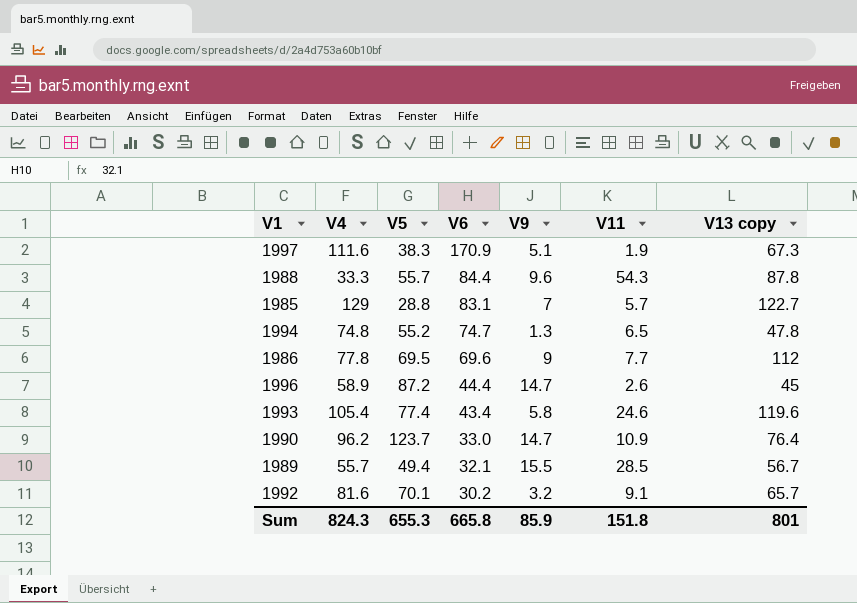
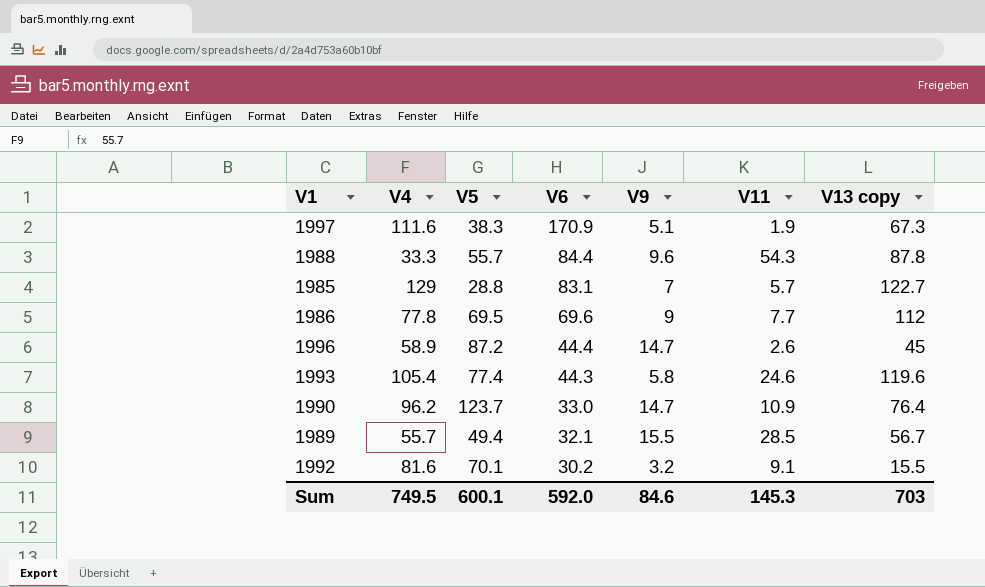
row 1994: 74.8 | 55.2 | 74.7 | 1.3 | 6.5 | 47.8 -> none
1993 | V6: 43.4 -> 44.3
1992 | V13 copy: 65.7 -> 15.5
Sum | V4: 824.3 -> 749.5
Sum | V5: 655.3 -> 600.1
Sum | V6: 665.8 -> 592.0
Sum | V9: 85.9 -> 84.6
Sum | V11: 151.8 -> 145.3
Sum | V13 copy: 801 -> 703

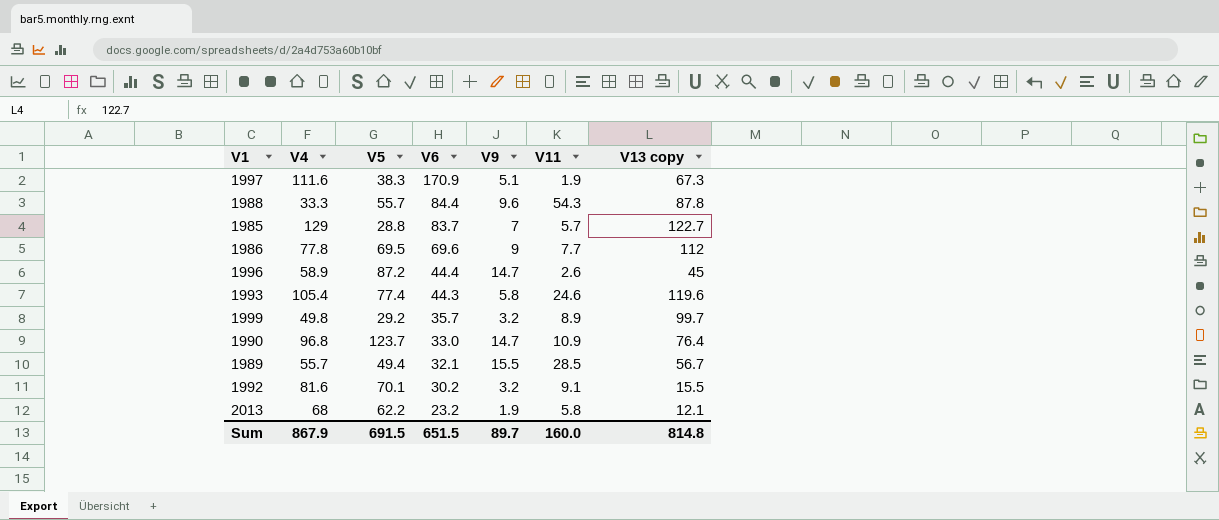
1985 | V6: 83.1 -> 83.7
row 1999: none -> 49.8 | 29.2 | 35.7 | 3.2 | 8.9 | 99.7
1990 | V4: 96.2 -> 96.8
row 2013: none -> 68 | 62.2 | 23.2 | 1.9 | 5.8 | 12.1
Sum | V4: 749.5 -> 867.9
Sum | V5: 600.1 -> 691.5
Sum | V6: 592.0 -> 651.5
Sum | V9: 84.6 -> 89.7
Sum | V11: 145.3 -> 160.0
Sum | V13 copy: 703 -> 814.8

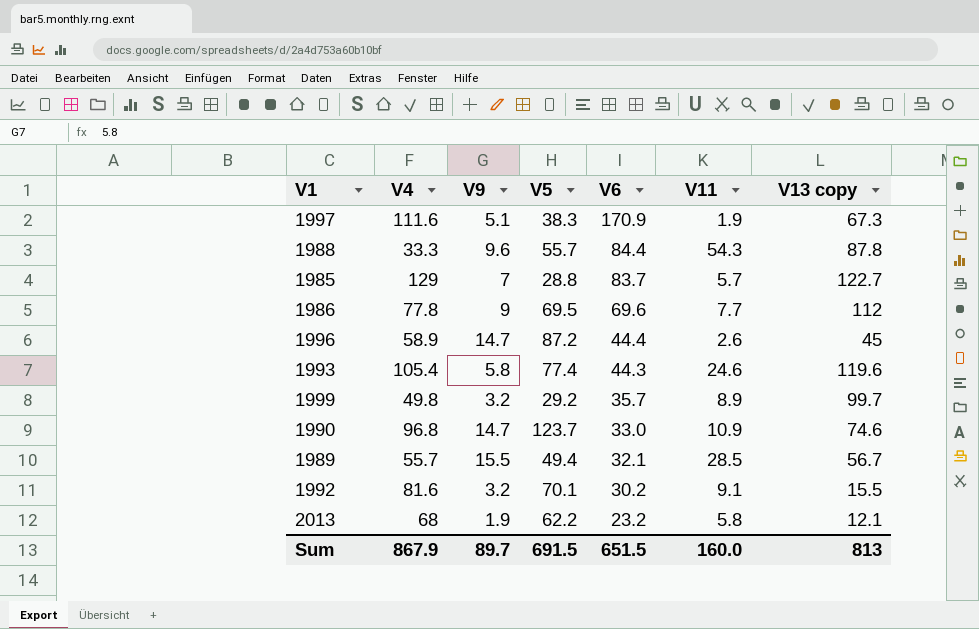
column V9 | position: 5 -> 3
1990 | V13 copy: 76.4 -> 74.6
Sum | V13 copy: 814.8 -> 813

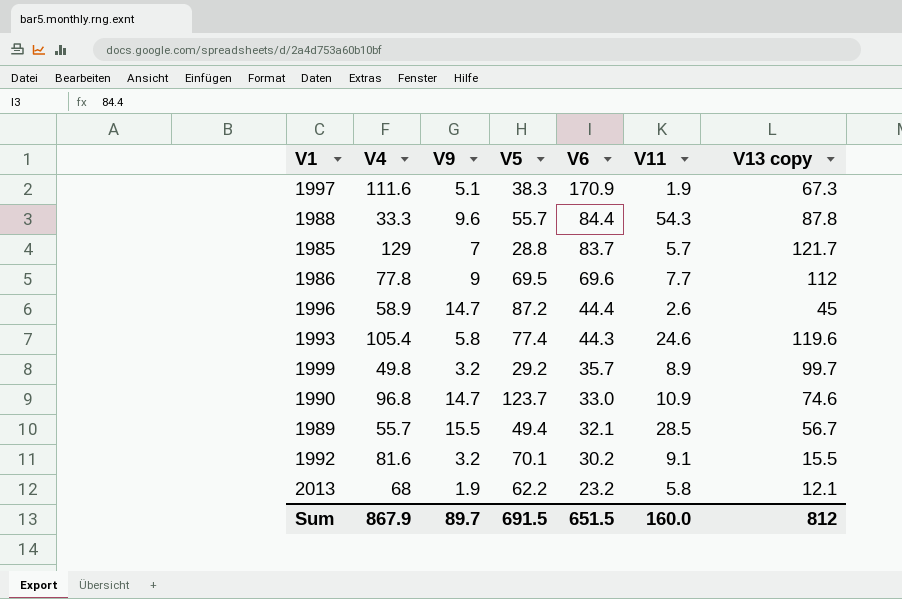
1985 | V13 copy: 122.7 -> 121.7
Sum | V13 copy: 813 -> 812

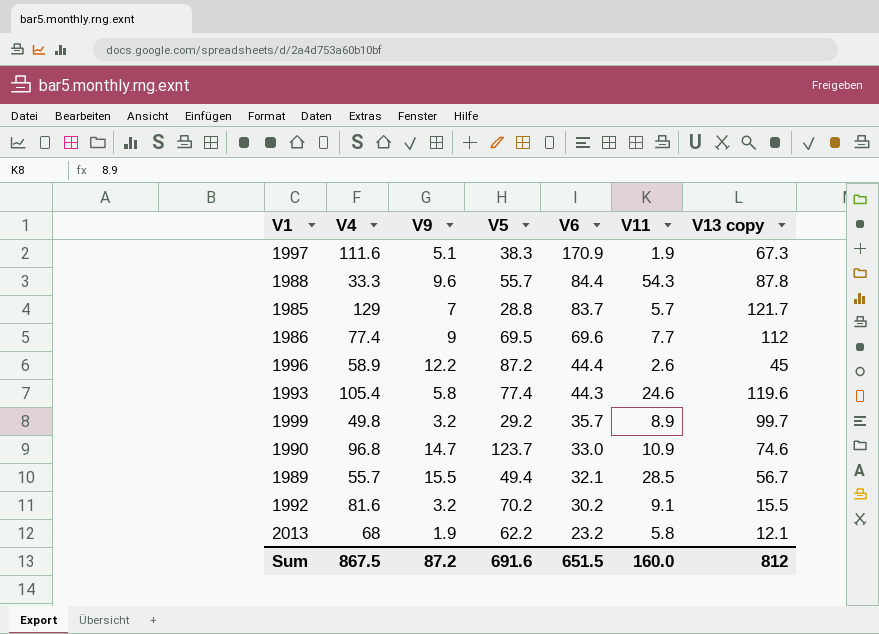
1986 | V4: 77.8 -> 77.4
1996 | V9: 14.7 -> 12.2
1992 | V5: 70.1 -> 70.2
Sum | V4: 867.9 -> 867.5
Sum | V9: 89.7 -> 87.2
Sum | V5: 691.5 -> 691.6

